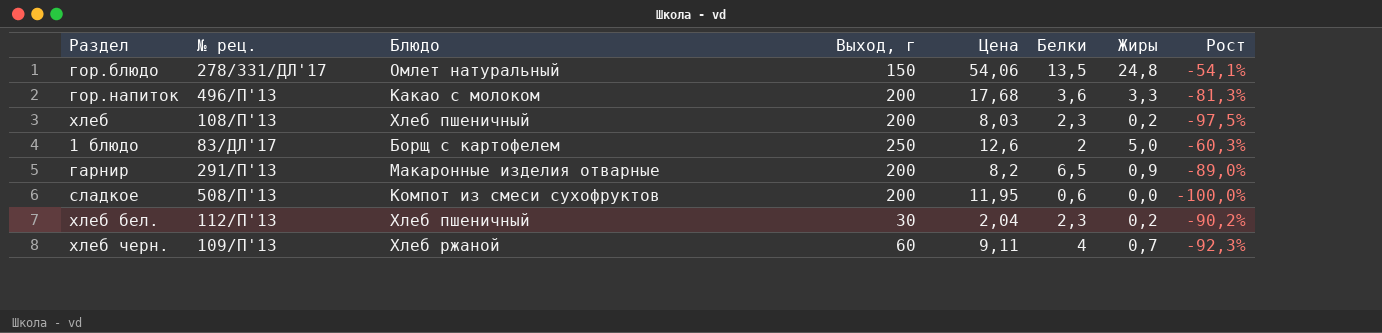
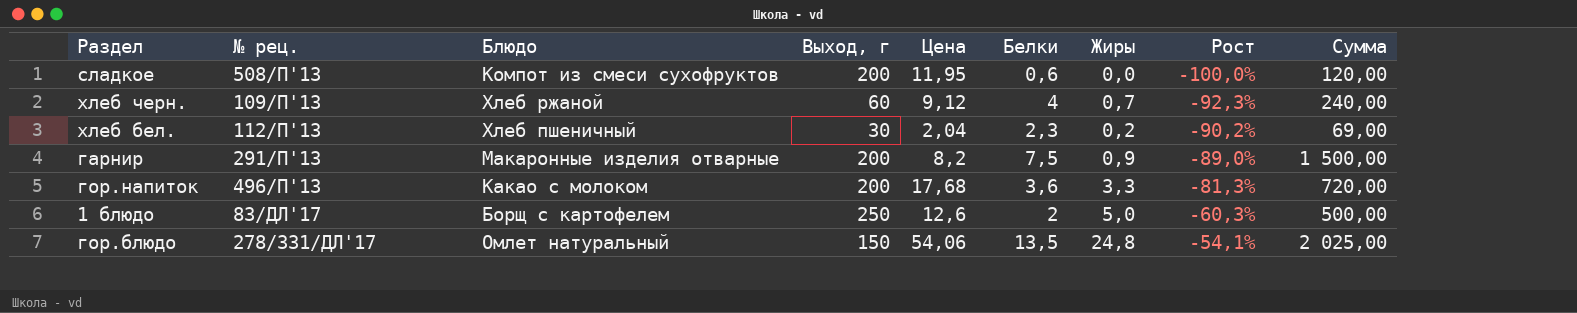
row order: none -> Рост ascending
column Сумма | formula: none -> [Выход, г] * [Белки]
row хлеб: 108/П'13 | Хлеб пшеничный | 200 | 8,03 | 2,3 | 0,2 | -97,5% -> none
хлеб черн. | Цена: 9,11 -> 9,12
гарнир | Белки: 6,5 -> 7,5

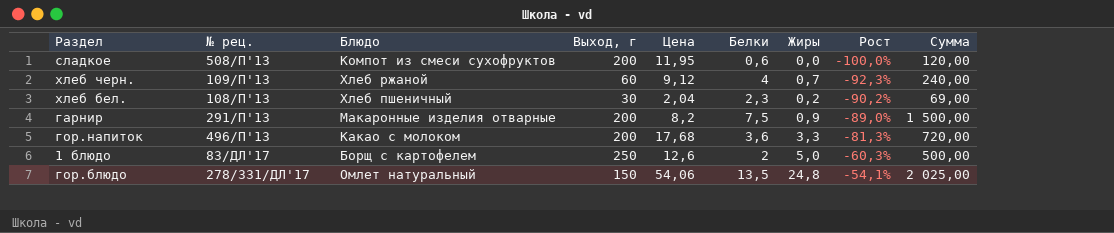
хлеб бел. | № рец.: 112/П'13 -> 108/П'13

